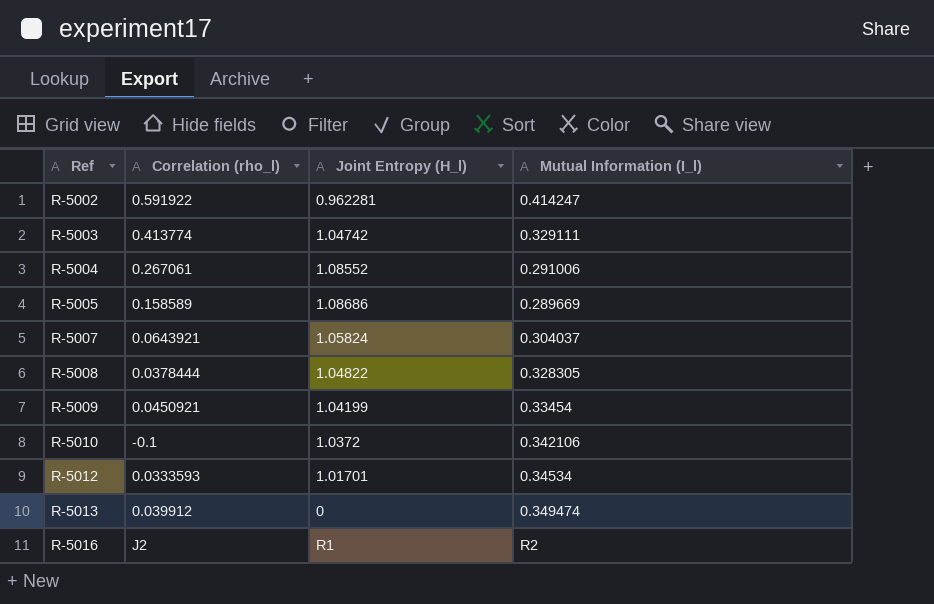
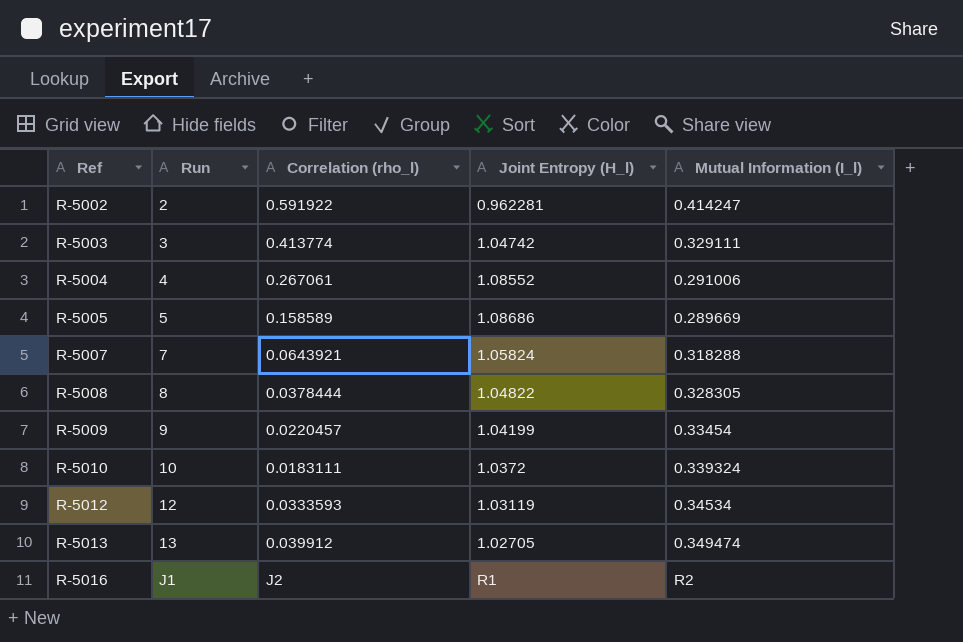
column Run | position: none -> 2
R-5007 | Mutual Information (I_l): 0.304037 -> 0.318288
R-5009 | Correlation (rho_l): 0.0450921 -> 0.0220457
R-5010 | Correlation (rho_l): -0.1 -> 0.0183111
R-5010 | Mutual Information (I_l): 0.342106 -> 0.339324
R-5012 | Joint Entropy (H_l): 1.01701 -> 1.03119
R-5013 | Joint Entropy (H_l): 0 -> 1.02705

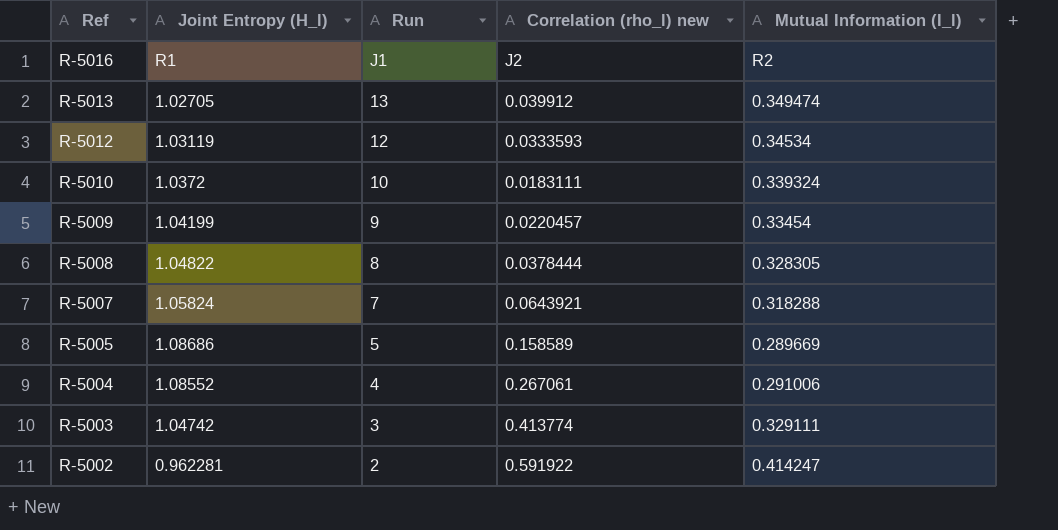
row order: Ref ascending -> Ref descending
column Joint Entropy (H_l) | position: 4 -> 2
column name: Correlation (rho_l) -> Correlation (rho_l) new

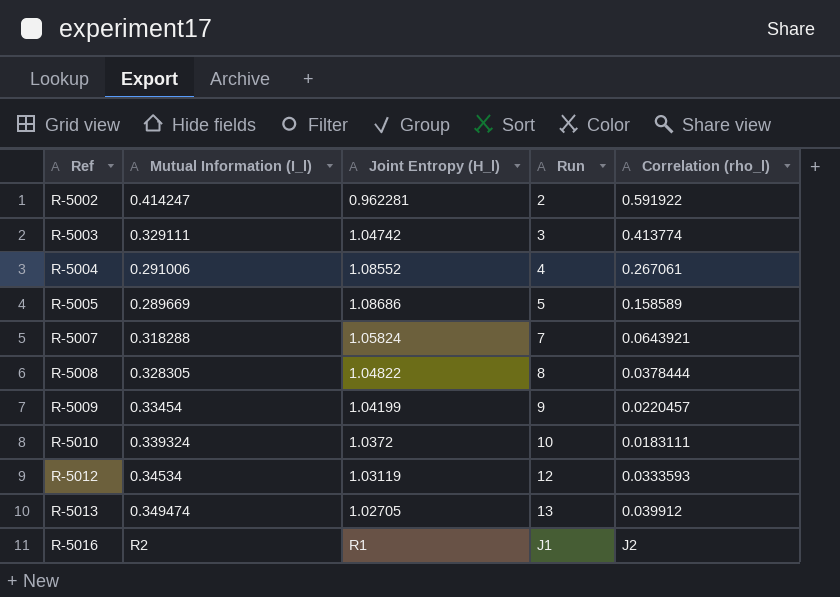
row order: Ref descending -> Ref ascending
column Mutual Information (I_l) | position: 5 -> 2
column name: Correlation (rho_l) new -> Correlation (rho_l)

